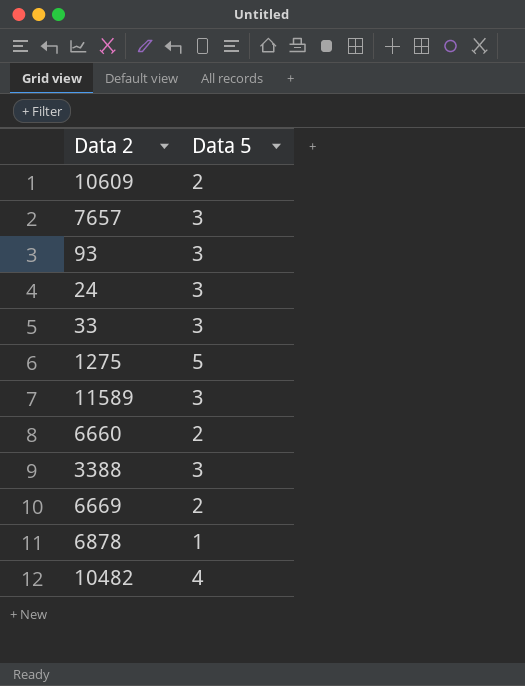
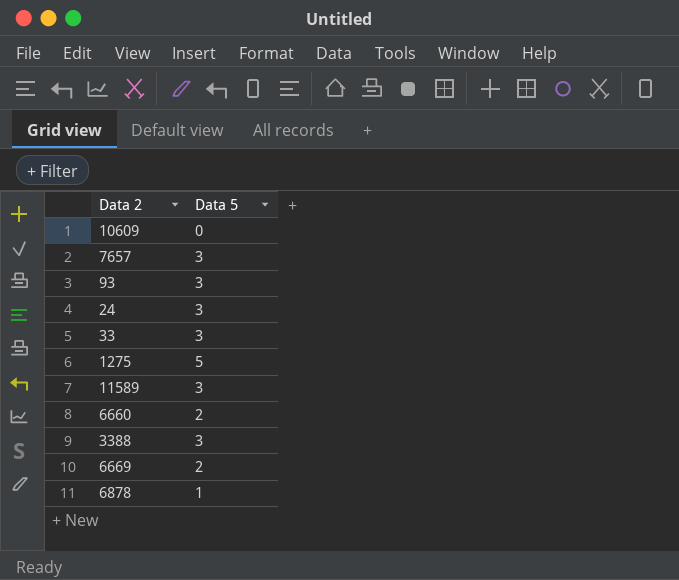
row 10482: 4 -> none
10609 | Data 5: 2 -> 0

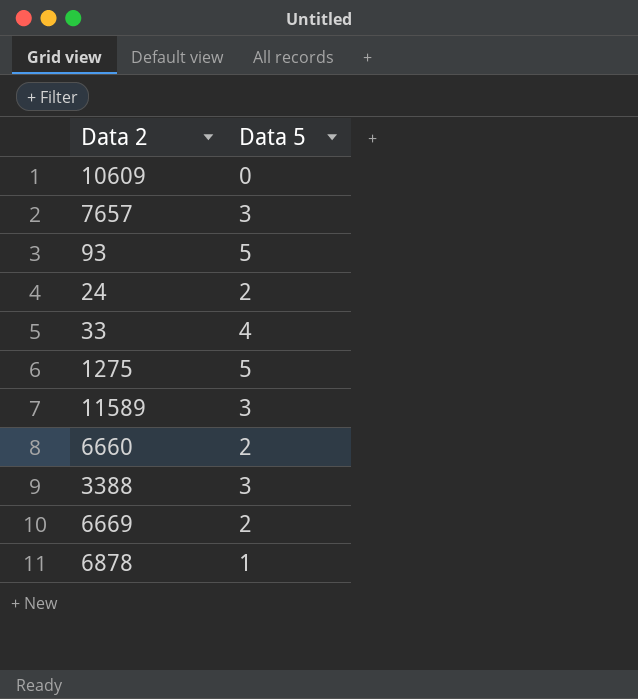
93 | Data 5: 3 -> 5
24 | Data 5: 3 -> 2
33 | Data 5: 3 -> 4

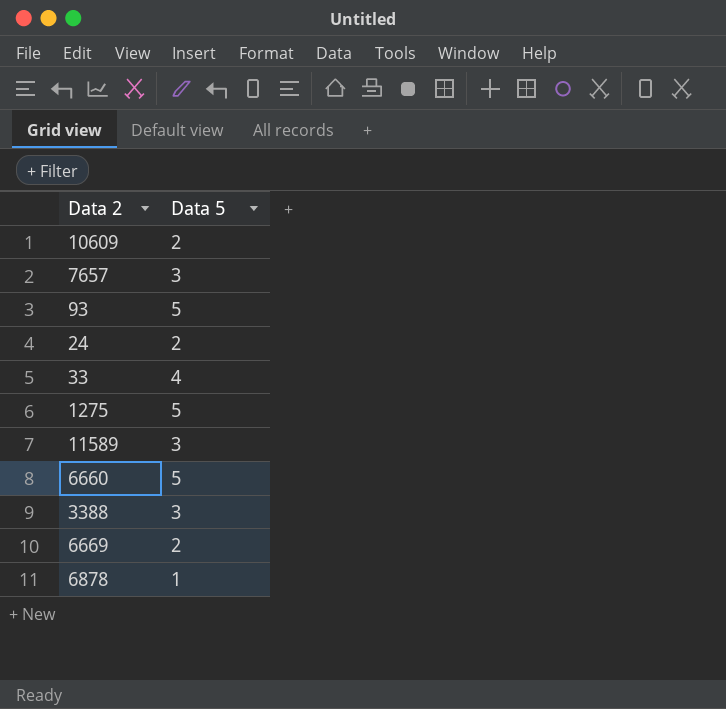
10609 | Data 5: 0 -> 2
6660 | Data 5: 2 -> 5

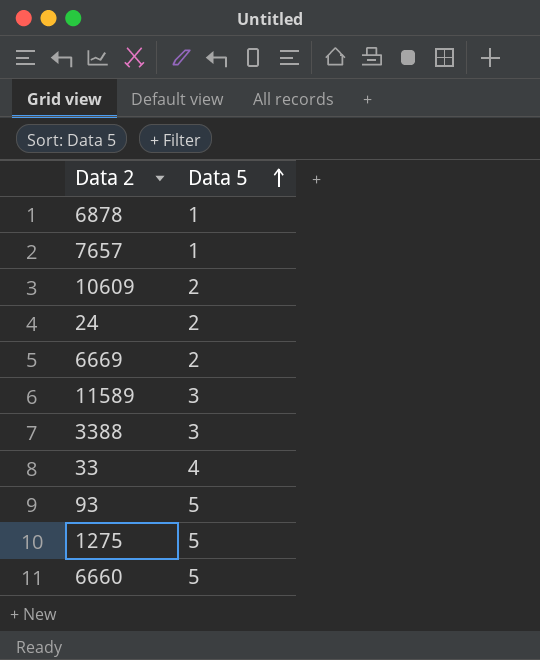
row order: none -> Data 5 ascending
7657 | Data 5: 3 -> 1

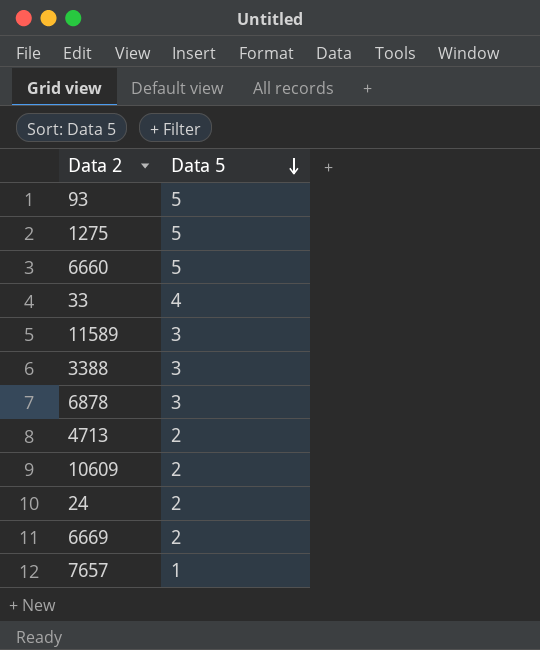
row order: Data 5 ascending -> Data 5 descending
6878 | Data 5: 1 -> 3
row 4713: none -> 2

